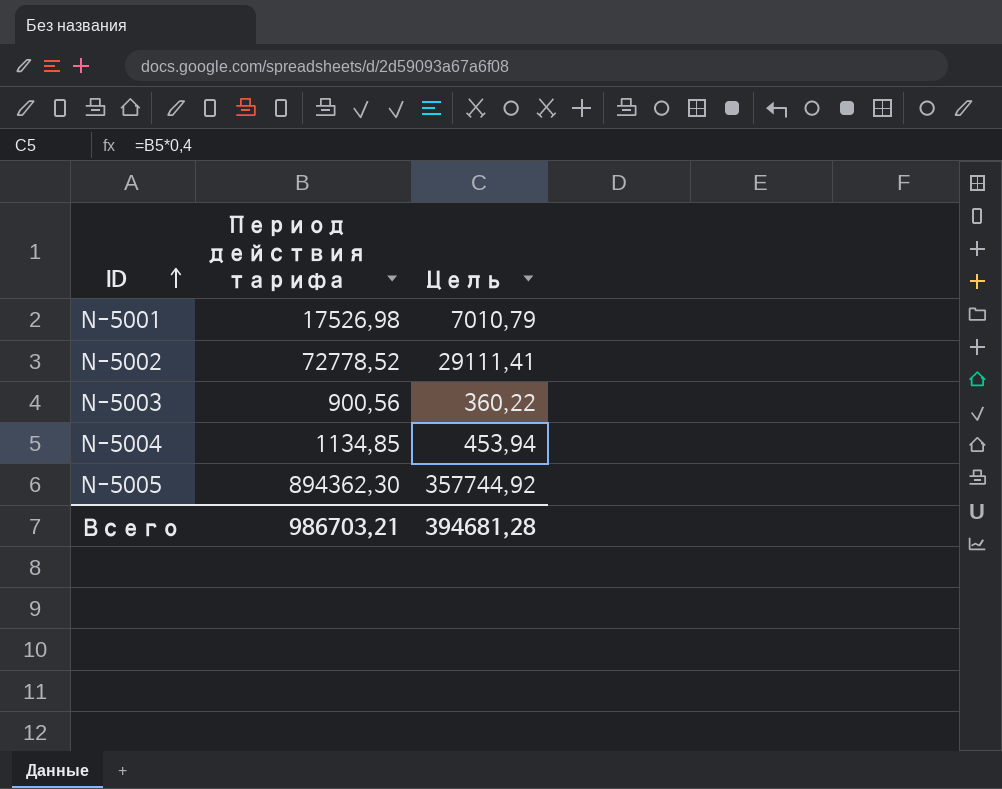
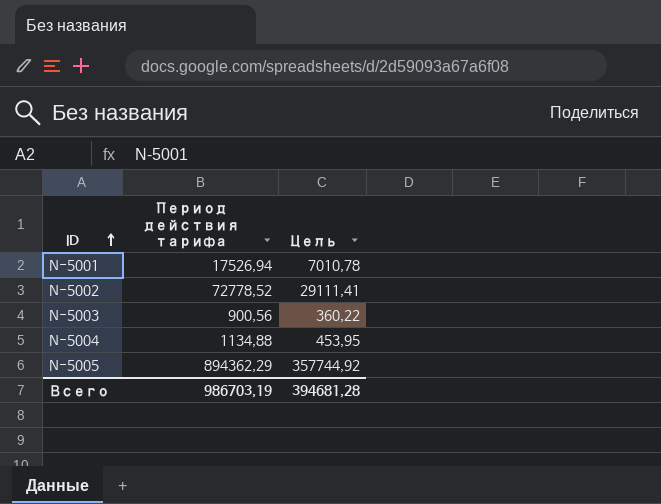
N-5001 | Период действия тарифа: 17526,98 -> 17526,94
N-5001 | Цель: 7010,79 -> 7010,78
N-5004 | Период действия тарифа: 1134,85 -> 1134,88
N-5004 | Цель: 453,94 -> 453,95
N-5005 | Период действия тарифа: 894362,30 -> 894362,29
Всего | Период действия тарифа: 986703,21 -> 986703,19

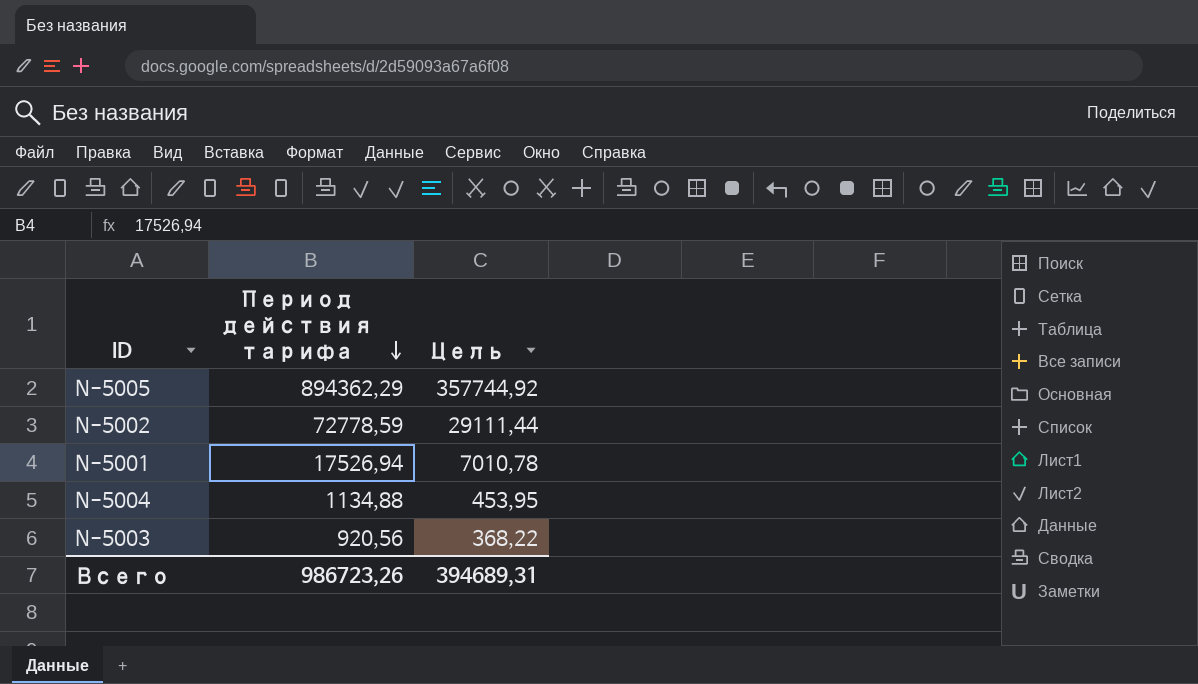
row order: ID ascending -> Период действия тарифа descending
N-5002 | Период действия тарифа: 72778,52 -> 72778,59
N-5002 | Цель: 29111,41 -> 29111,44
N-5003 | Период действия тарифа: 900,56 -> 920,56
N-5003 | Цель: 360,22 -> 368,22
Всего | Период действия тарифа: 986703,19 -> 986723,26
Всего | Цель: 394681,28 -> 394689,31

